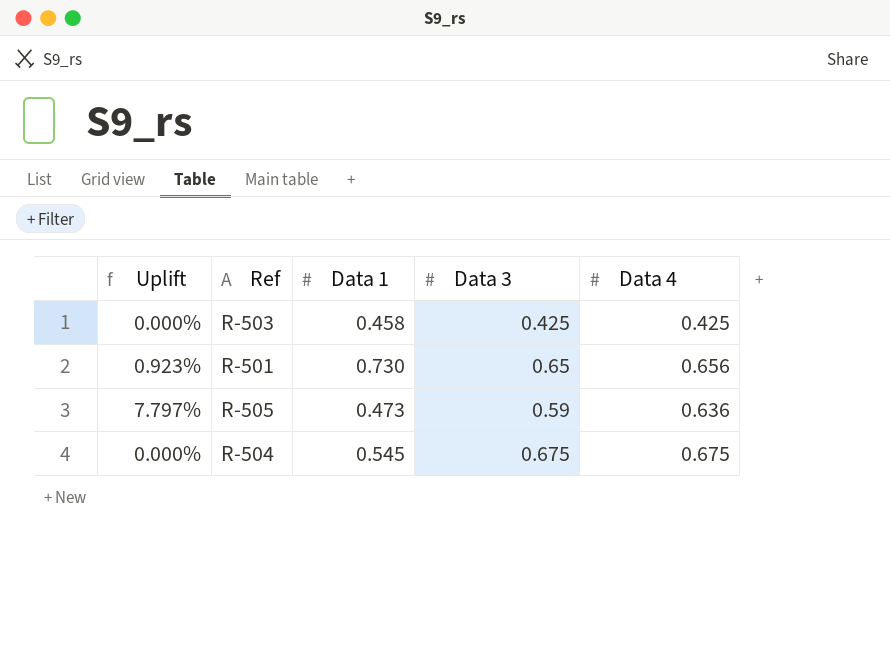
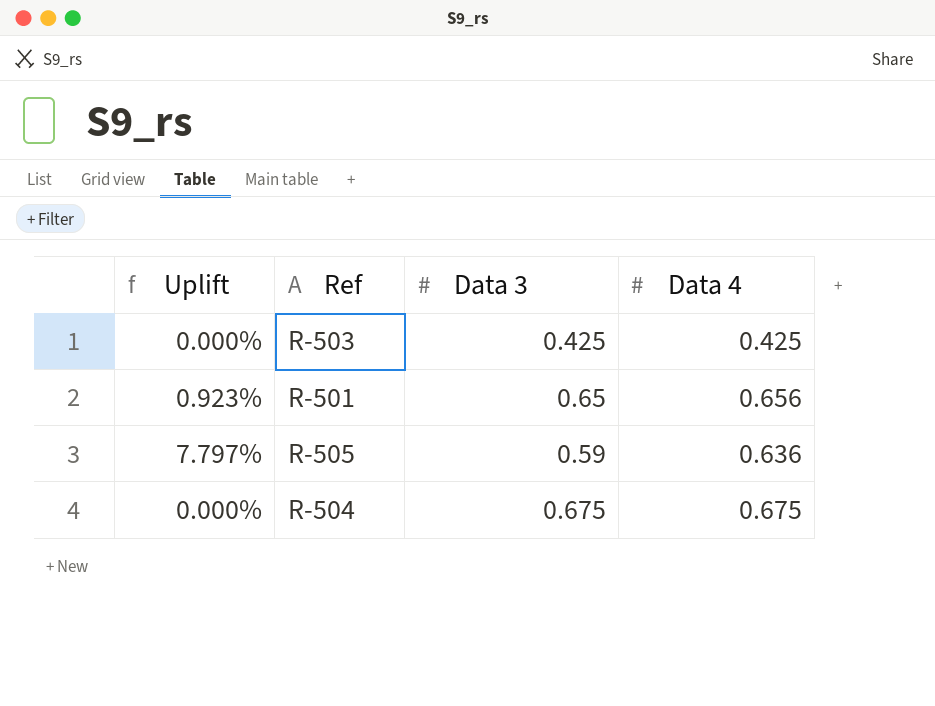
column Data 1 | position: 3 -> none

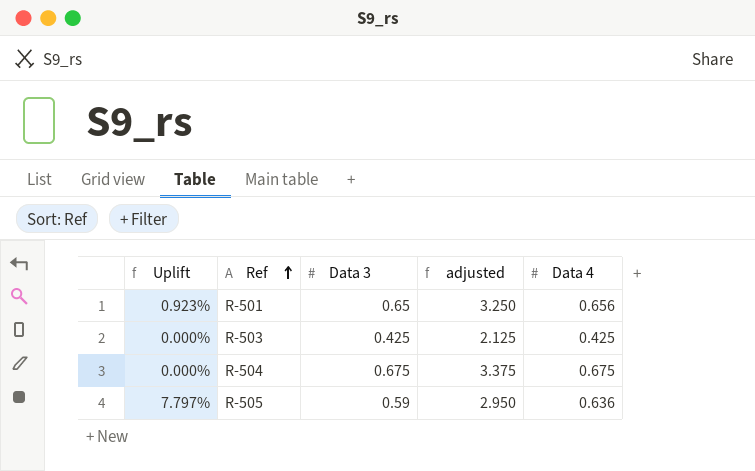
row order: none -> Ref ascending
column adjusted | formula: none -> [Data 3] * 5

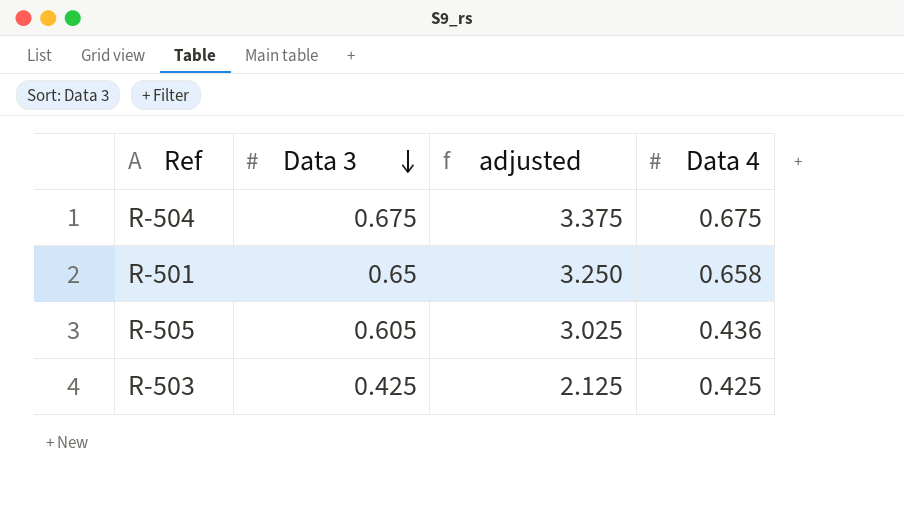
row order: Ref ascending -> Data 3 descending
column Uplift | formula: ([Data 4] - [Data 3]) / [Data 3] -> none
R-501 | Data 4: 0.656 -> 0.658
R-505 | Data 3: 0.59 -> 0.605
R-505 | adjusted: 2.950 -> 3.025
R-505 | Data 4: 0.636 -> 0.436

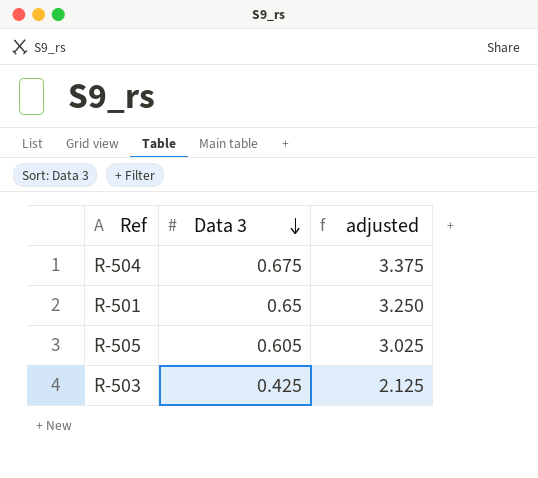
column Data 4 | position: 4 -> none

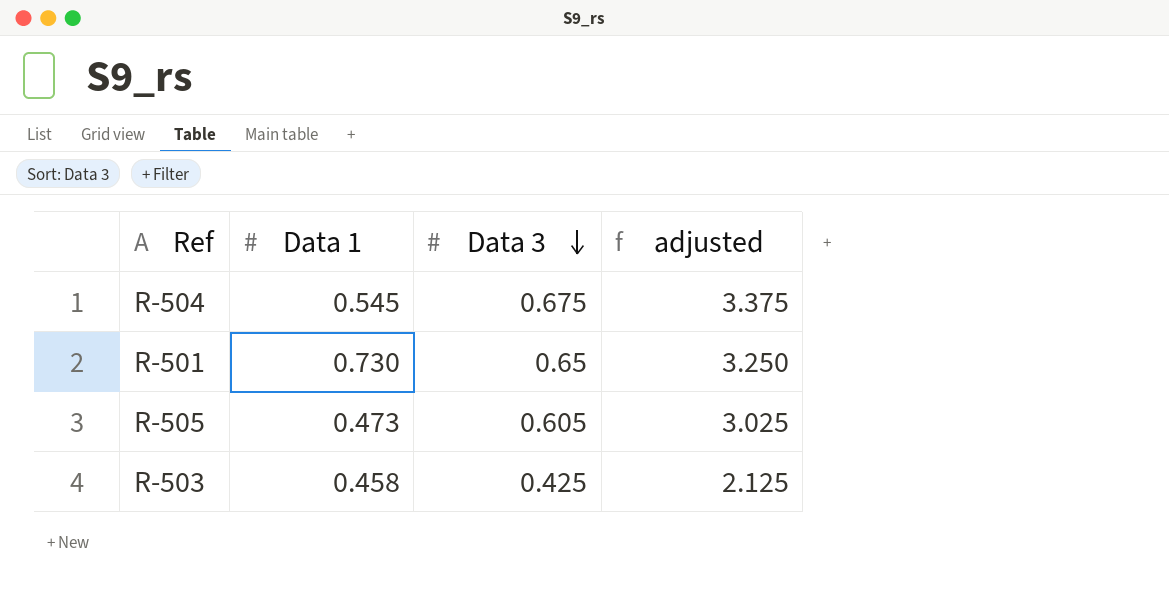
column Data 1 | position: none -> 2

